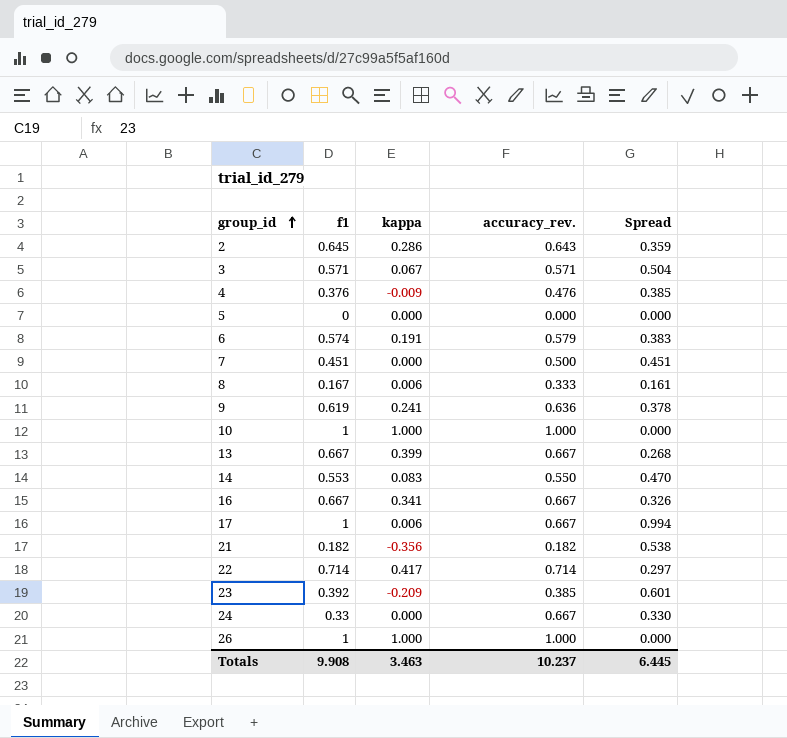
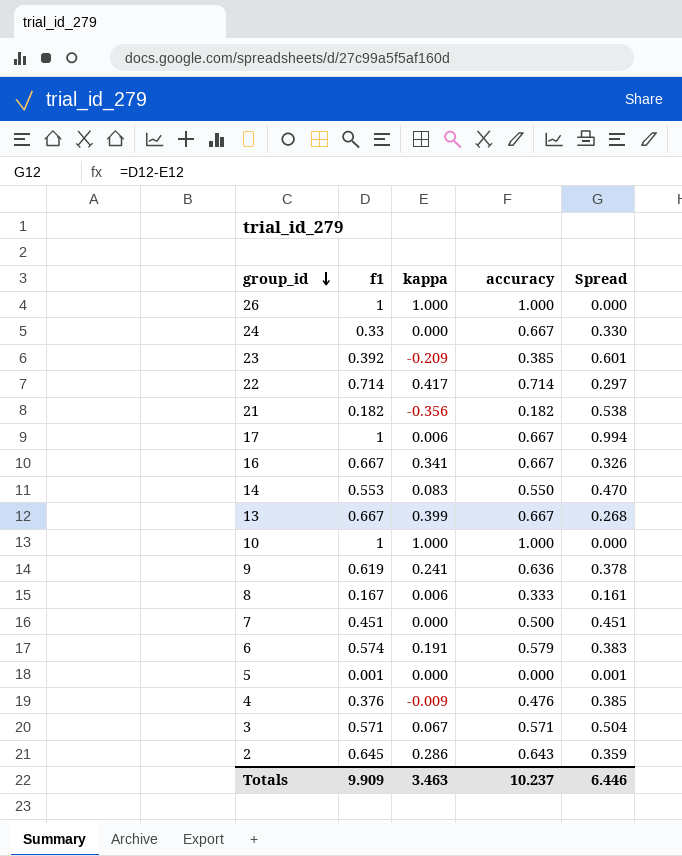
row order: group_id ascending -> group_id descending
column name: accuracy_rev. -> accuracy
5 | f1: 0 -> 0.001
5 | Spread: 0.000 -> 0.001
Totals | f1: 9.908 -> 9.909
Totals | Spread: 6.445 -> 6.446

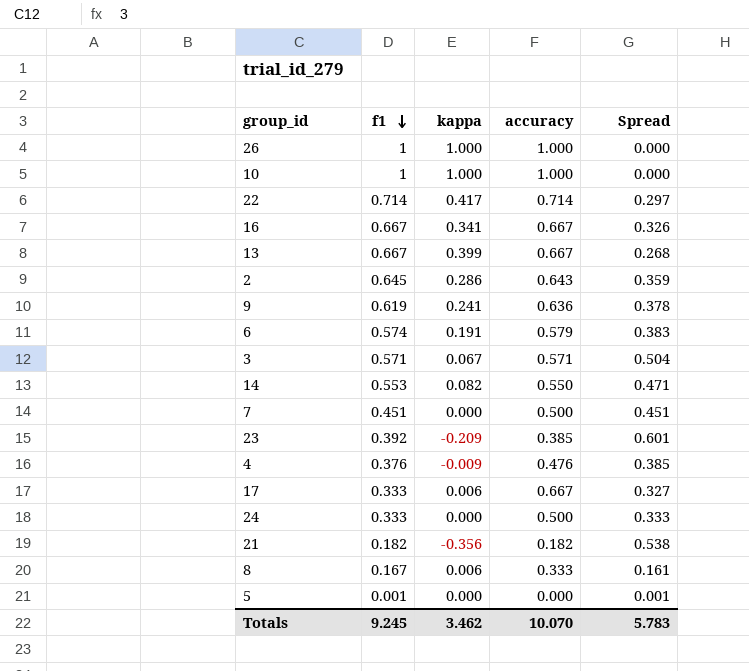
row order: group_id descending -> f1 descending
14 | kappa: 0.083 -> 0.082
14 | Spread: 0.470 -> 0.471
17 | f1: 1 -> 0.333
17 | Spread: 0.994 -> 0.327
24 | f1: 0.33 -> 0.333
24 | accuracy: 0.667 -> 0.500
24 | Spread: 0.330 -> 0.333
Totals | f1: 9.909 -> 9.245
Totals | kappa: 3.463 -> 3.462
Totals | accuracy: 10.237 -> 10.070
Totals | Spread: 6.446 -> 5.783

